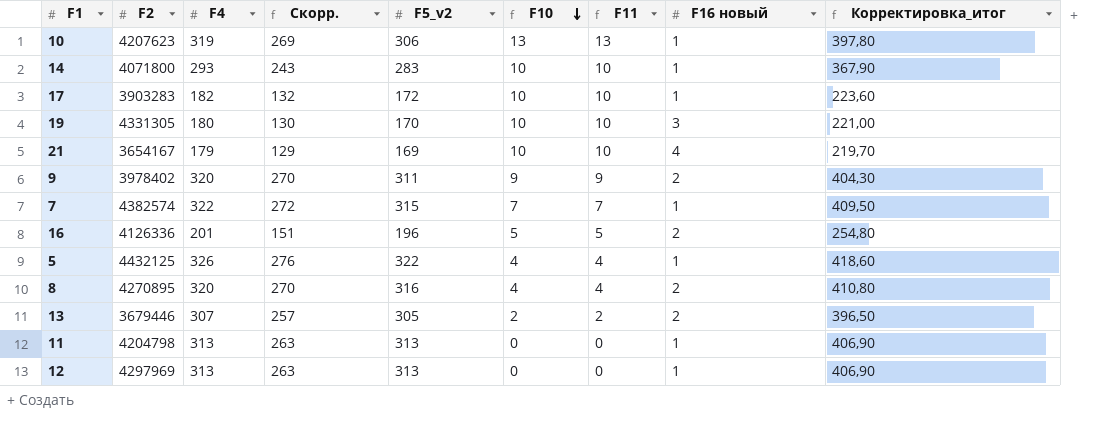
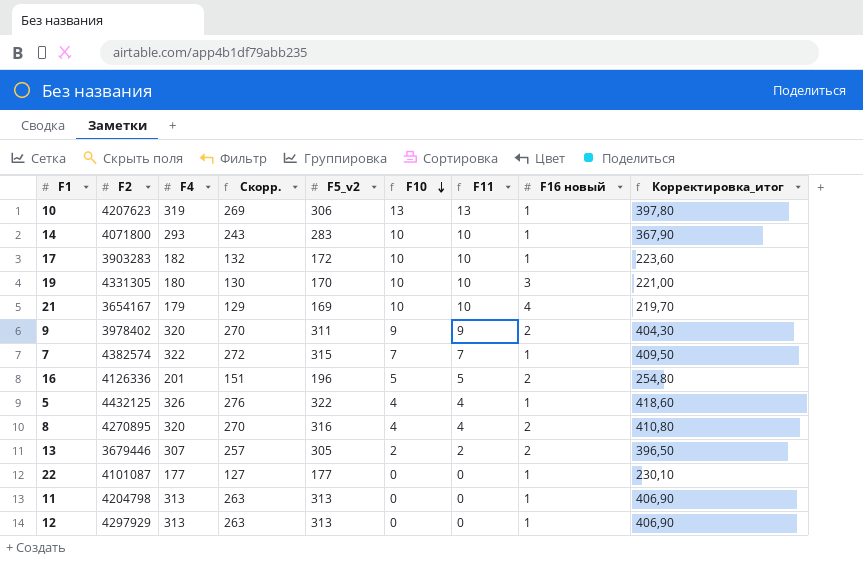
row 22: none -> 4101087 | 177 | 127 | 177 | 0 | 0 | 1 | 230,10
12 | F2: 4297969 -> 4297929

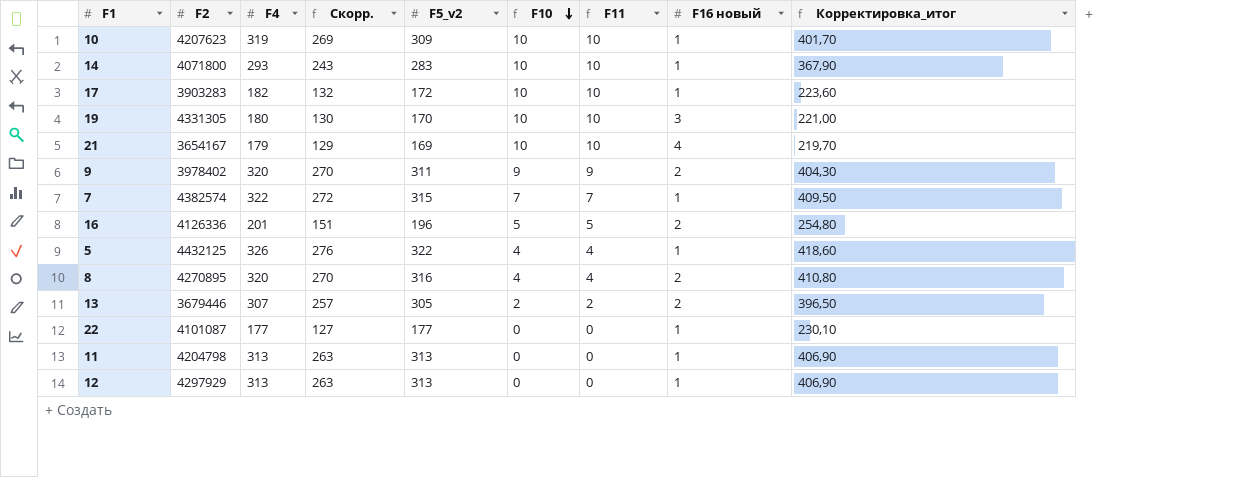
10 | F5_v2: 306 -> 309
10 | F10: 13 -> 10
10 | F11: 13 -> 10
10 | Корректировка_итог: 397,80 -> 401,70

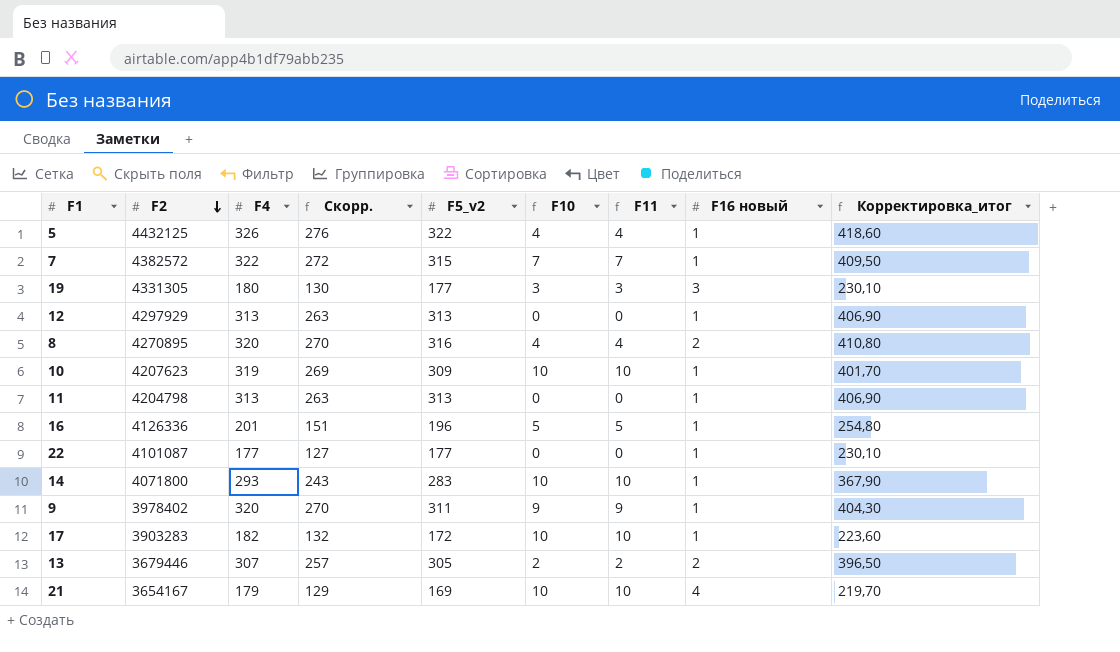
row order: F10 descending -> F2 descending
7 | F2: 4382574 -> 4382572
19 | F5_v2: 170 -> 177
19 | F10: 10 -> 3
19 | F11: 10 -> 3
19 | Корректировка_итог: 221,00 -> 230,10
16 | F16 новый: 2 -> 1
9 | F16 новый: 2 -> 1

